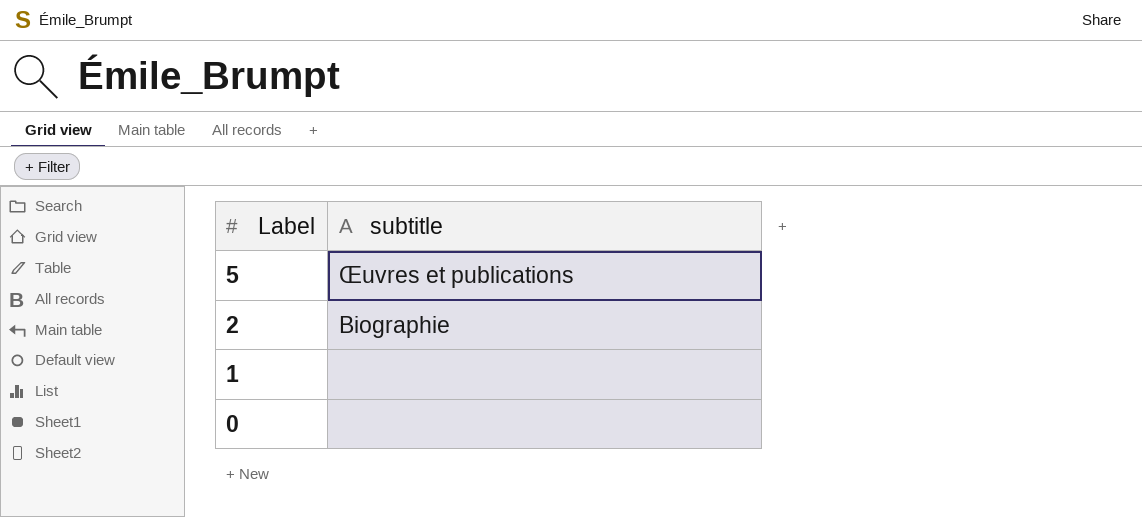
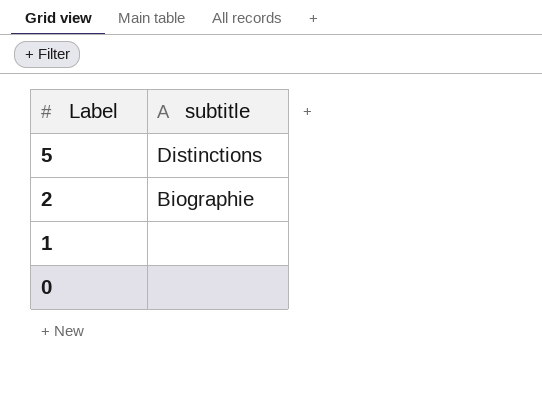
5 | subtitle: Œuvres et publications -> Distinctions

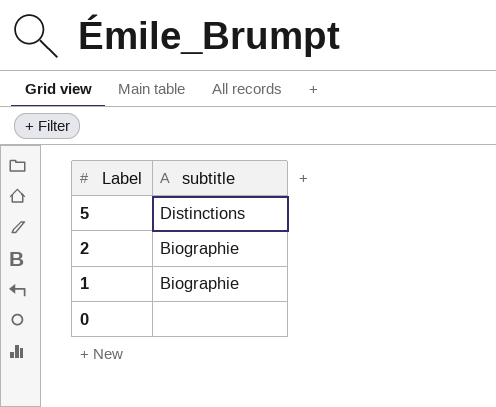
1 | subtitle: none -> Biographie

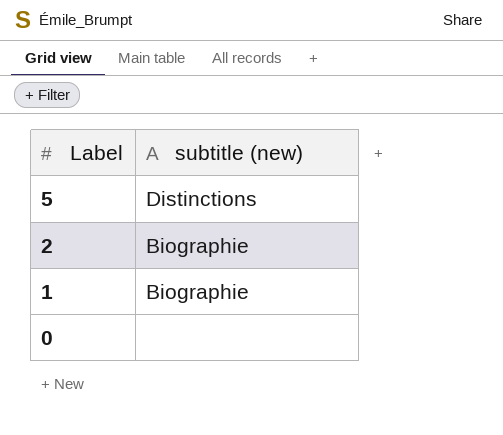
column name: subtitle -> subtitle (new)

